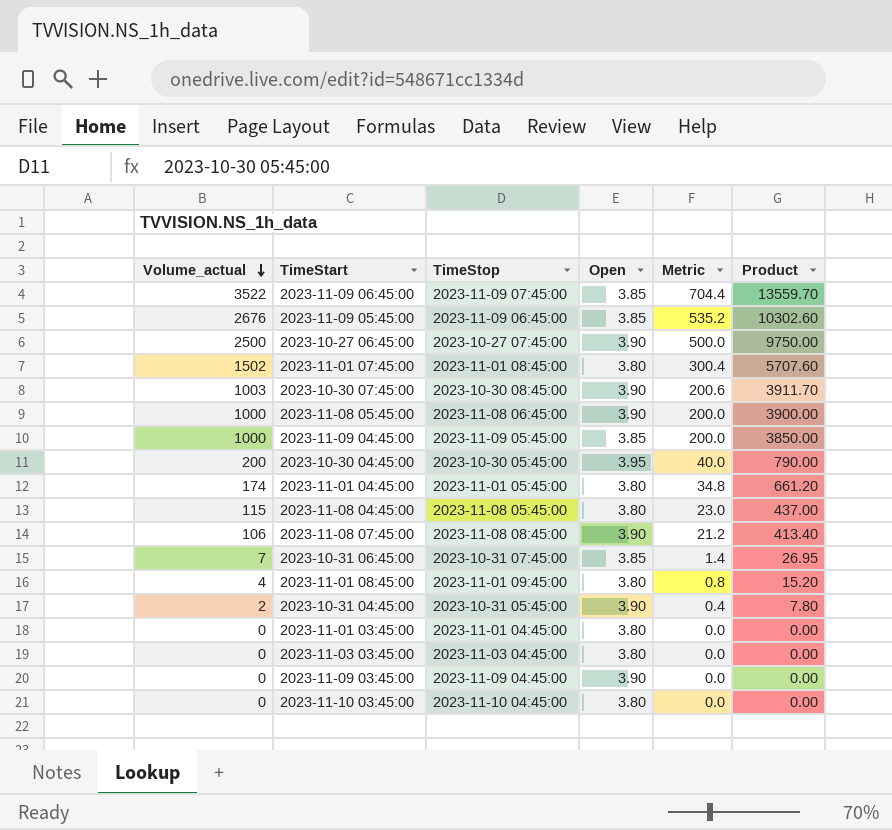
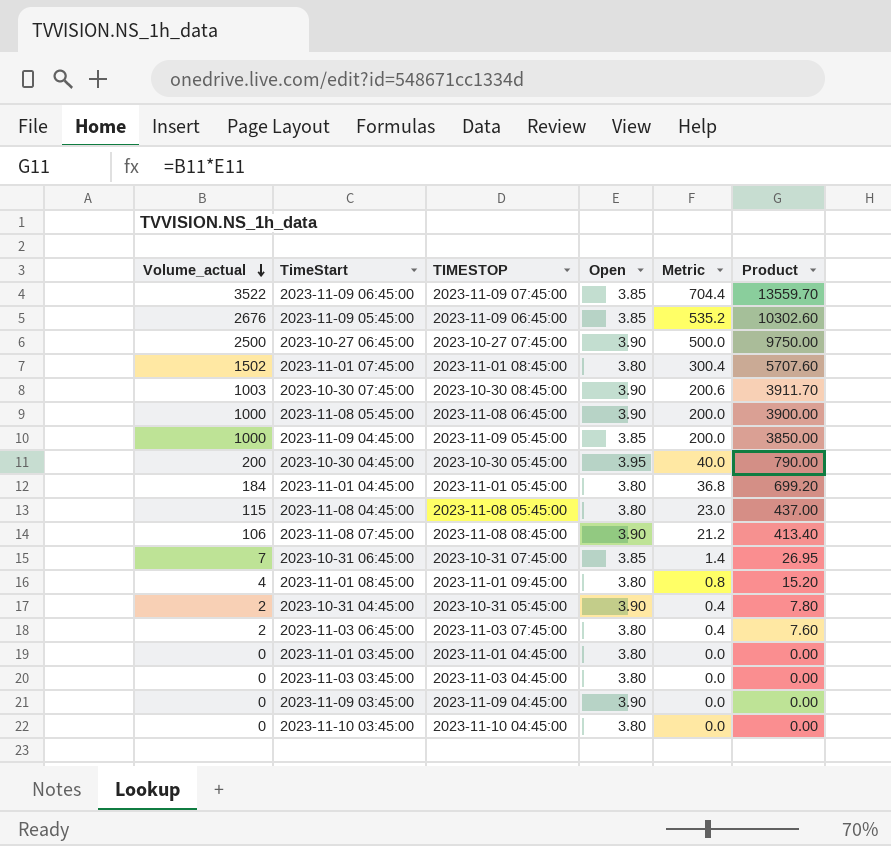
column name: TimeStop -> TIMESTOP
2023-11-01 04:45:00 | Volume_actual: 174 -> 184
2023-11-01 04:45:00 | Metric: 34.8 -> 36.8
2023-11-01 04:45:00 | Product: 661.20 -> 699.20
row 2023-11-03 06:45:00: none -> 2 | 2023-11-03 07:45:00 | 3.80 | 0.4 | 7.60

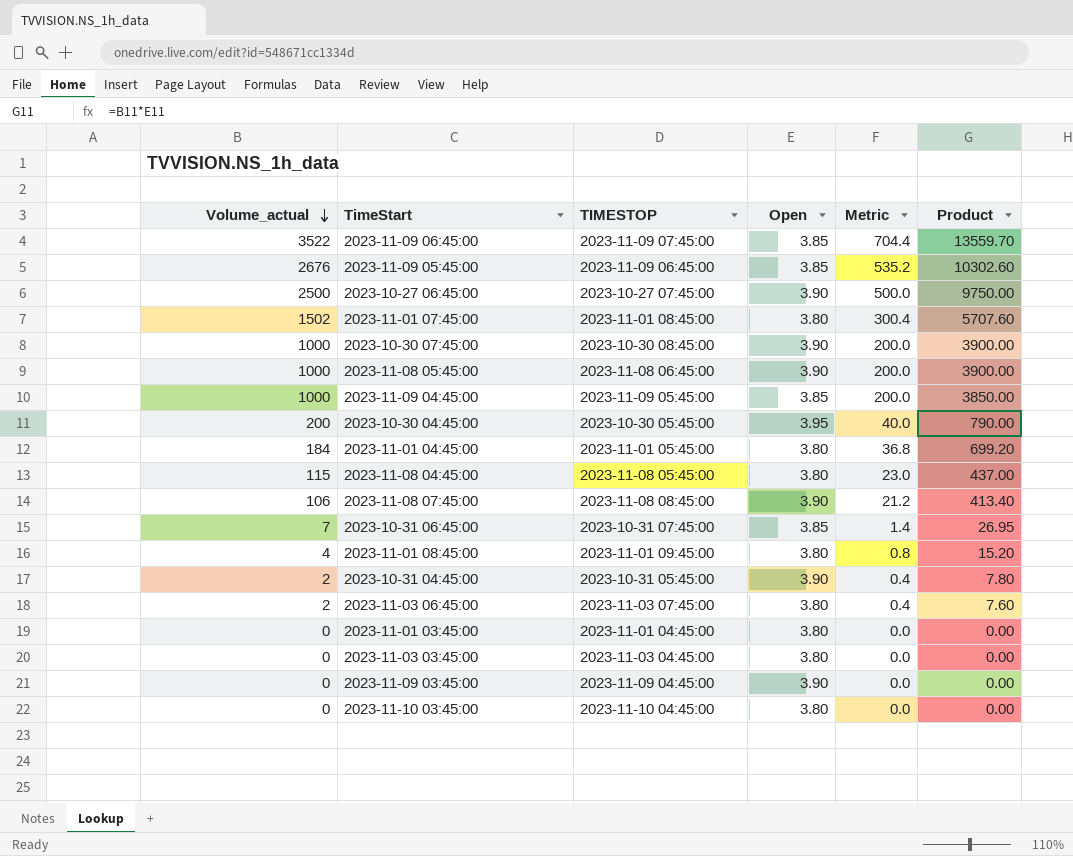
2023-10-30 07:45:00 | Volume_actual: 1003 -> 1000
2023-10-30 07:45:00 | Metric: 200.6 -> 200.0
2023-10-30 07:45:00 | Product: 3911.70 -> 3900.00

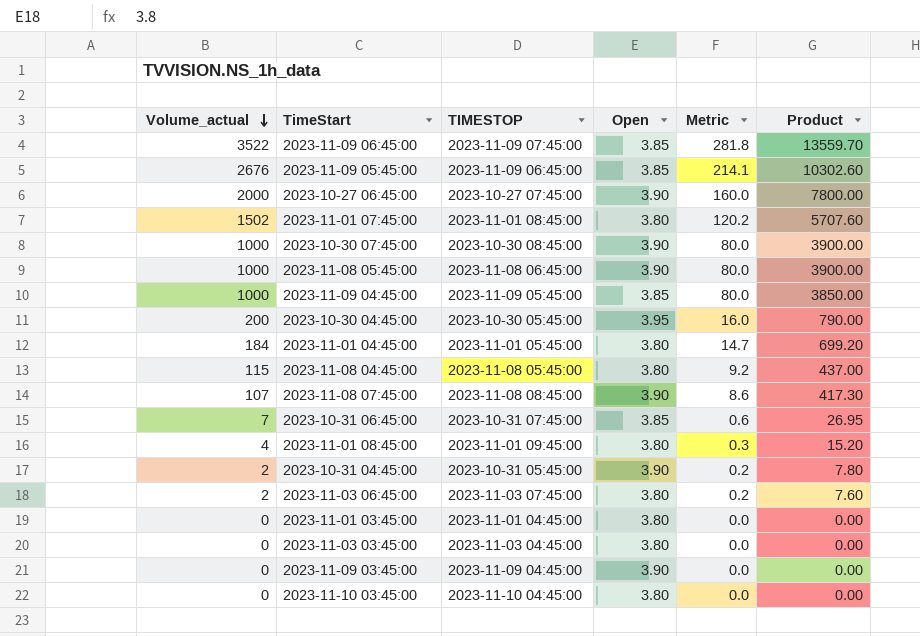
column Metric | formula: [Volume_actual] * 0.2 -> [Volume_actual] * 0.08
2023-10-27 06:45:00 | Volume_actual: 2500 -> 2000
2023-10-27 06:45:00 | Product: 9750.00 -> 7800.00
2023-11-08 07:45:00 | Volume_actual: 106 -> 107
2023-11-08 07:45:00 | Product: 413.40 -> 417.30

